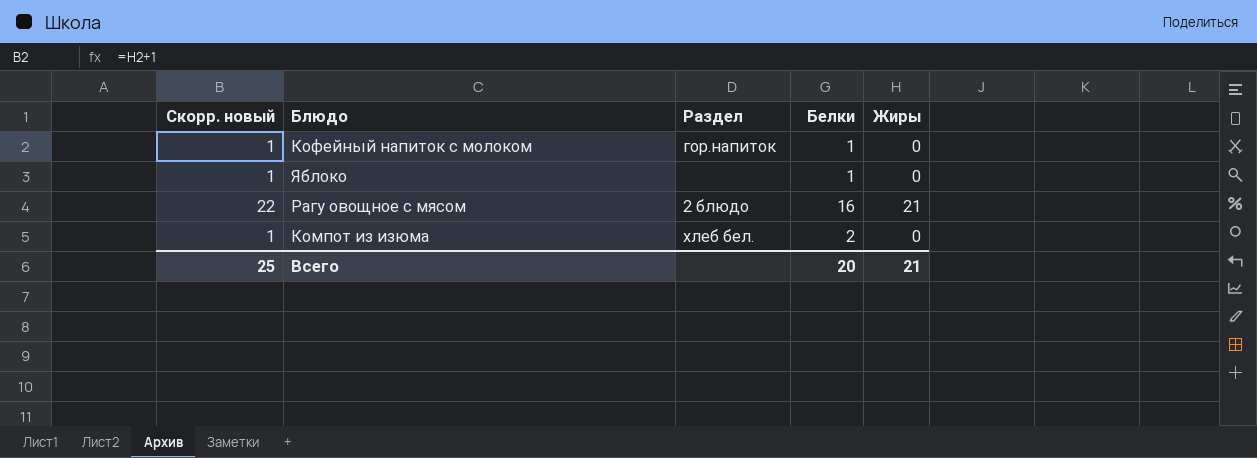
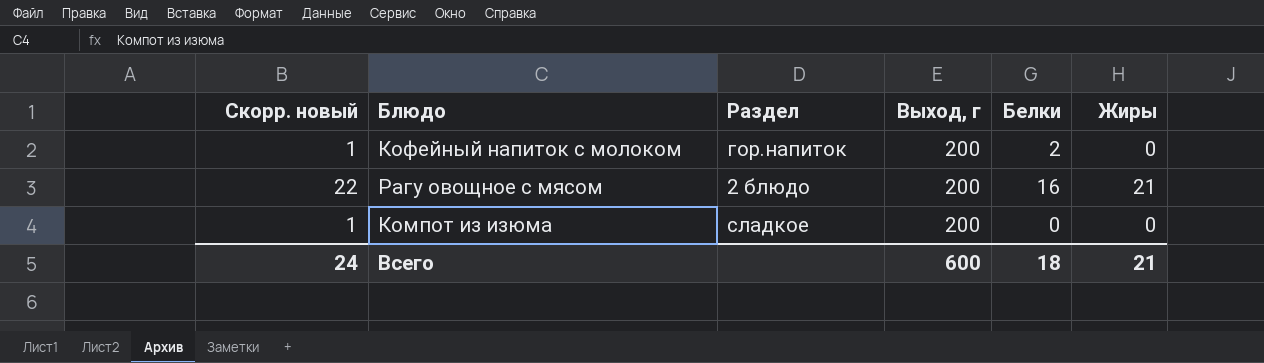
column Выход, г | position: none -> 4
row Яблоко: 1 | none | 1 | 0 -> none
Кофейный напиток с молоком | Белки: 1 -> 2
Компот из изюма | Раздел: хлеб бел. -> сладкое
Компот из изюма | Белки: 2 -> 0
Всего | Скорр. новый: 25 -> 24
Всего | Белки: 20 -> 18

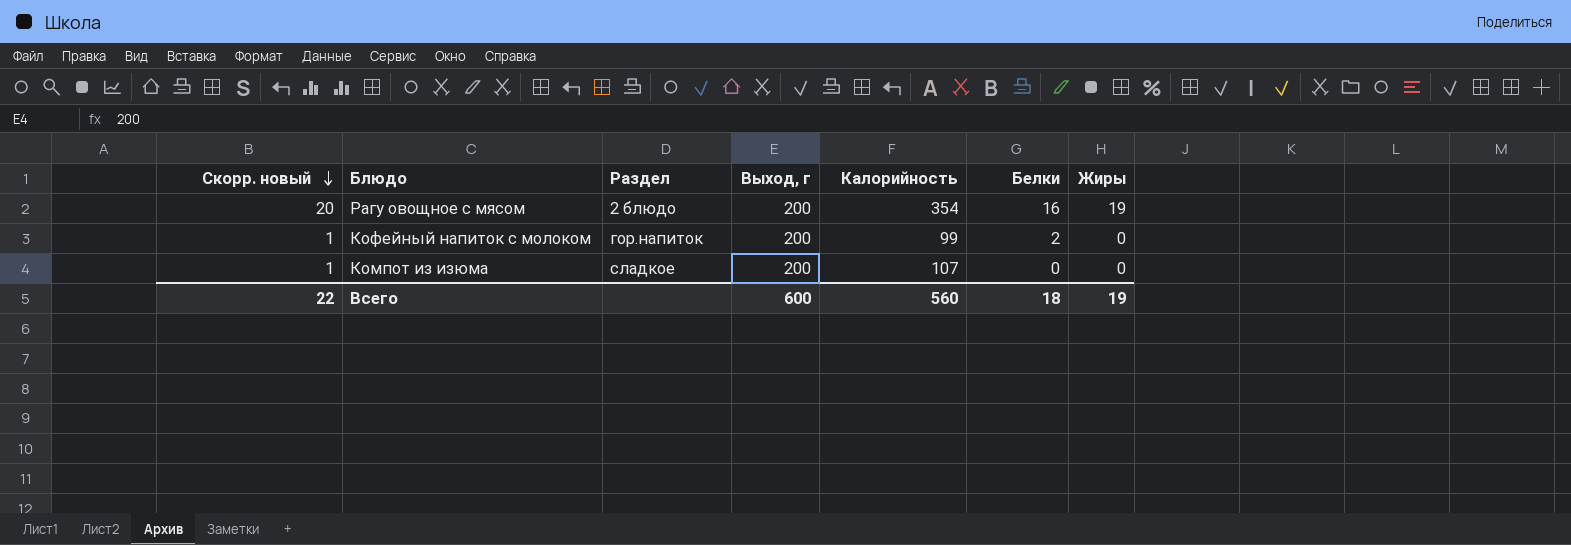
row order: none -> Скорр. новый descending
column Калорийность | position: none -> 5
Рагу овощное с мясом | Скорр. новый: 22 -> 20
Рагу овощное с мясом | Жиры: 21 -> 19
Всего | Скорр. новый: 24 -> 22
Всего | Жиры: 21 -> 19

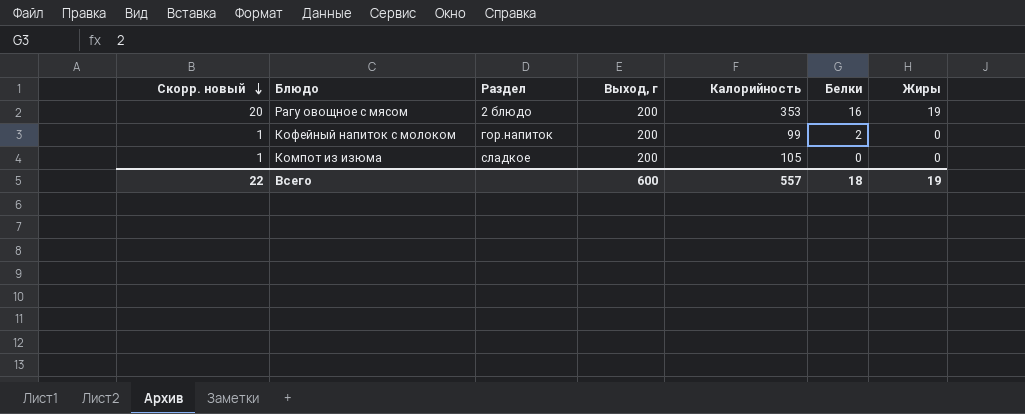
Рагу овощное с мясом | Калорийность: 354 -> 353
Компот из изюма | Калорийность: 107 -> 105
Всего | Калорийность: 560 -> 557

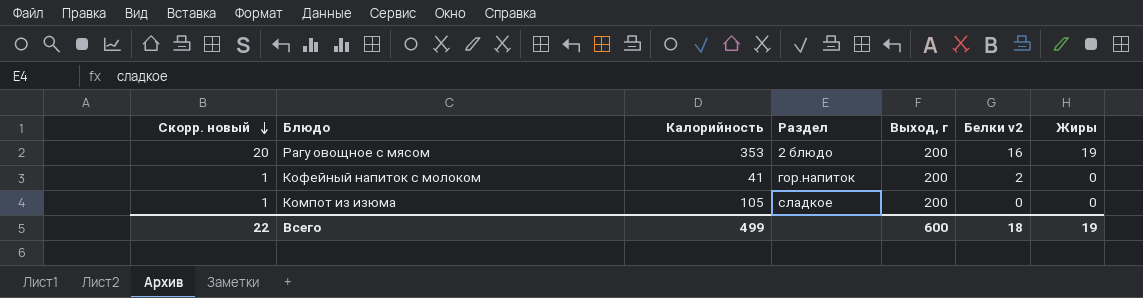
column Калорийность | position: 5 -> 3
column name: Белки -> Белки v2
Кофейный напиток с молоком | Калорийность: 99 -> 41
Всего | Калорийность: 557 -> 499

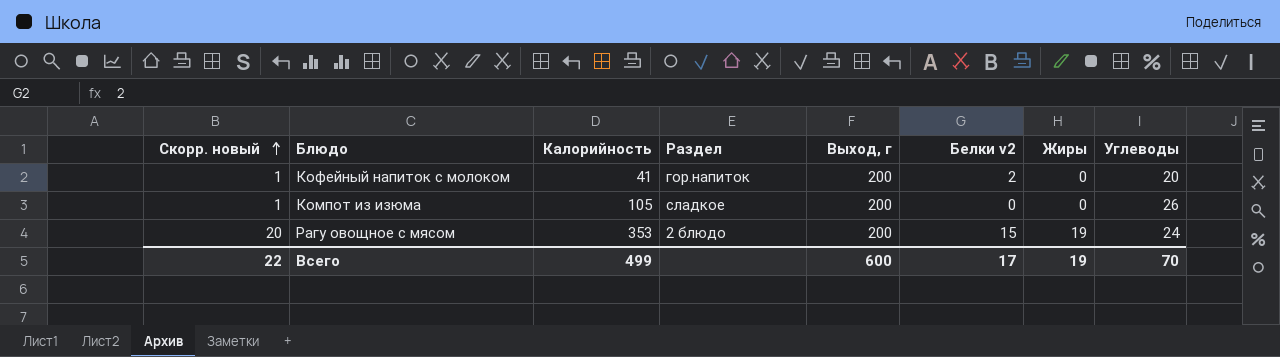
row order: Скорр. новый descending -> Скорр. новый ascending
column Углеводы | position: none -> 8
Рагу овощное с мясом | Белки v2: 16 -> 15
Всего | Белки v2: 18 -> 17

